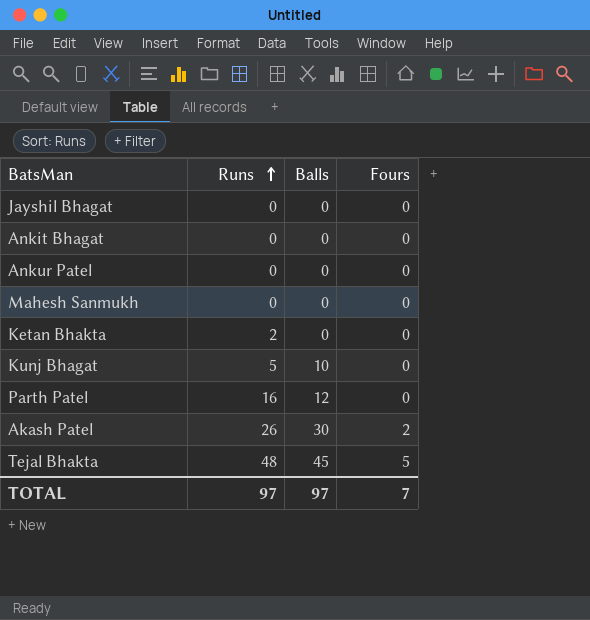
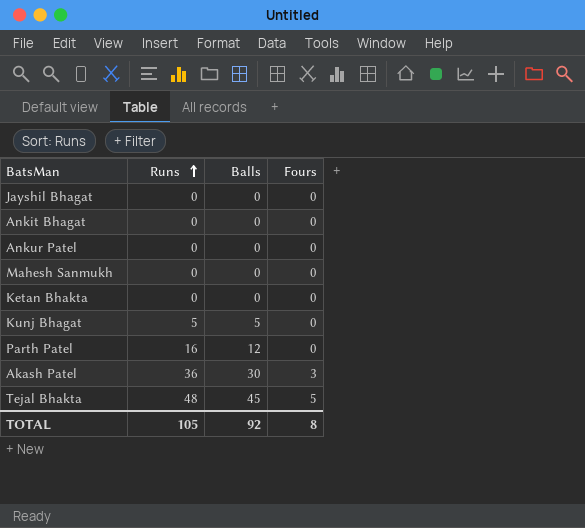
Ketan Bhakta | Runs: 2 -> 0
Kunj Bhagat | Balls: 10 -> 5
Akash Patel | Runs: 26 -> 36
Akash Patel | Fours: 2 -> 3
TOTAL | Runs: 97 -> 105
TOTAL | Balls: 97 -> 92
TOTAL | Fours: 7 -> 8

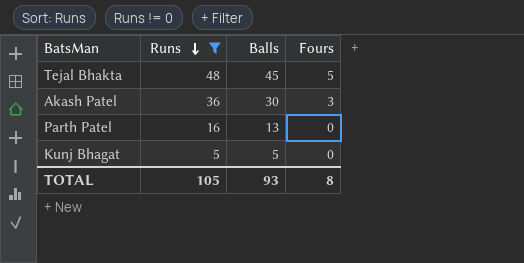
filter: none -> Runs != 0
row order: Runs ascending -> Runs descending
Parth Patel | Balls: 12 -> 13
TOTAL | Balls: 92 -> 93

